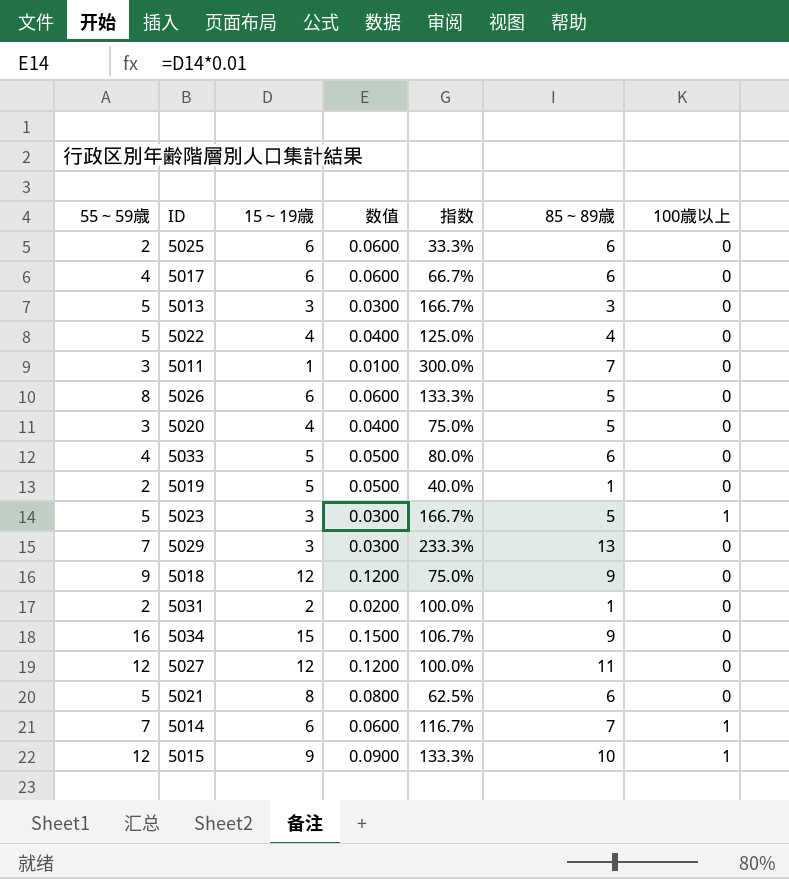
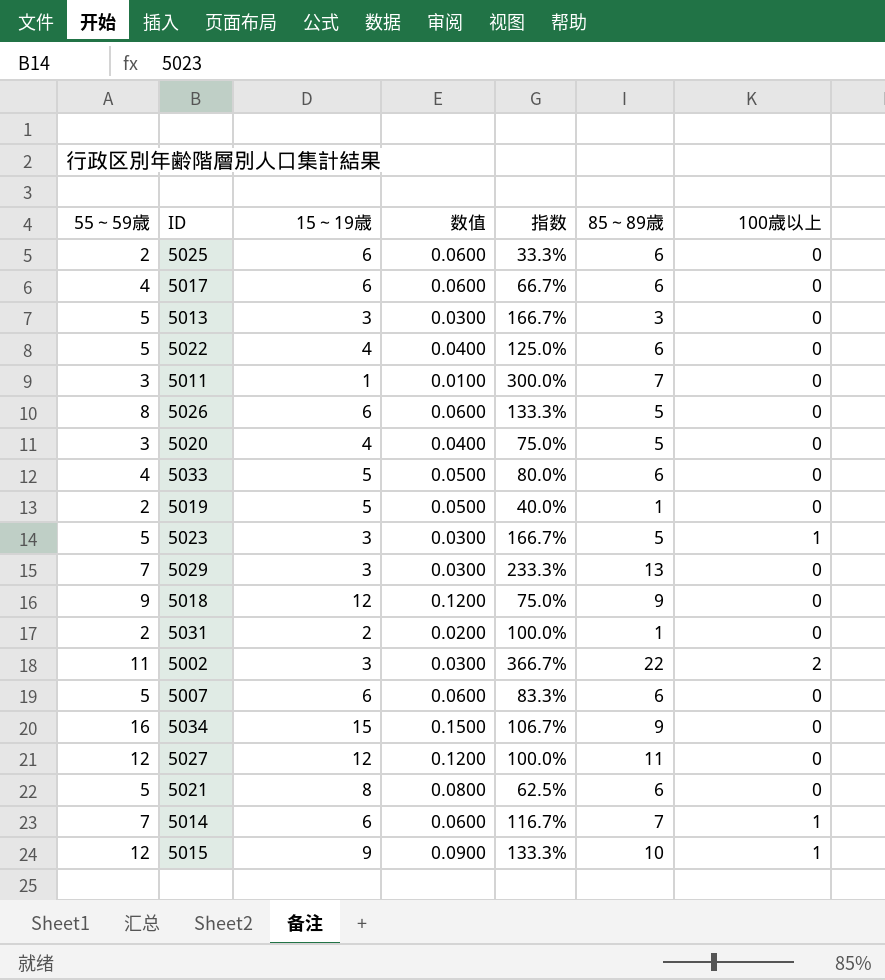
5022 | 85～89歳: 4 -> 6
row 5002: none -> 11 | 3 | 0.0300 | 366.7% | 22 | 2
row 5007: none -> 5 | 6 | 0.0600 | 83.3% | 6 | 0

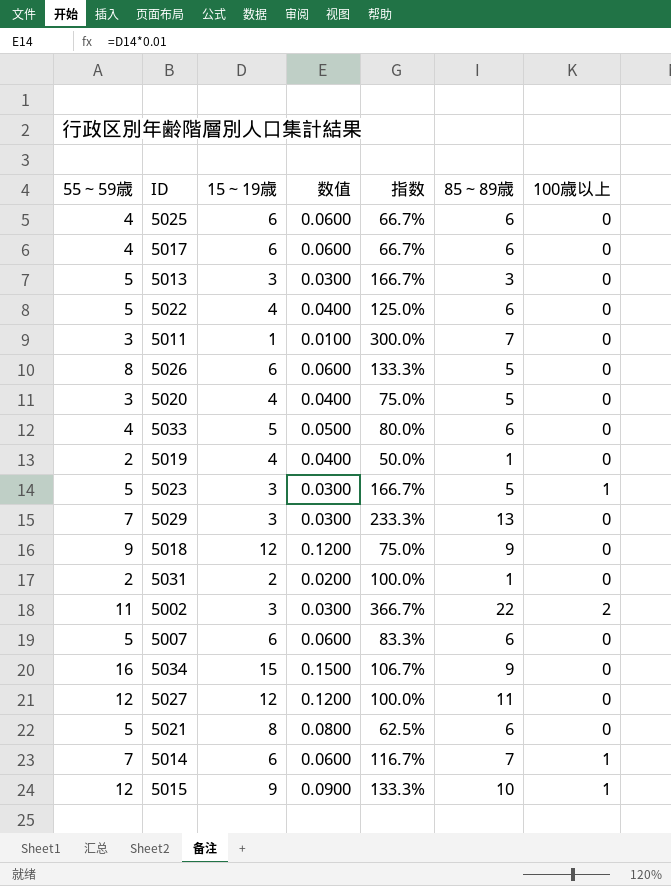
5025 | 55～59歳: 2 -> 4
5025 | 指数: 33.3% -> 66.7%
5019 | 15～19歳: 5 -> 4
5019 | 数值: 0.0500 -> 0.0400
5019 | 指数: 40.0% -> 50.0%

